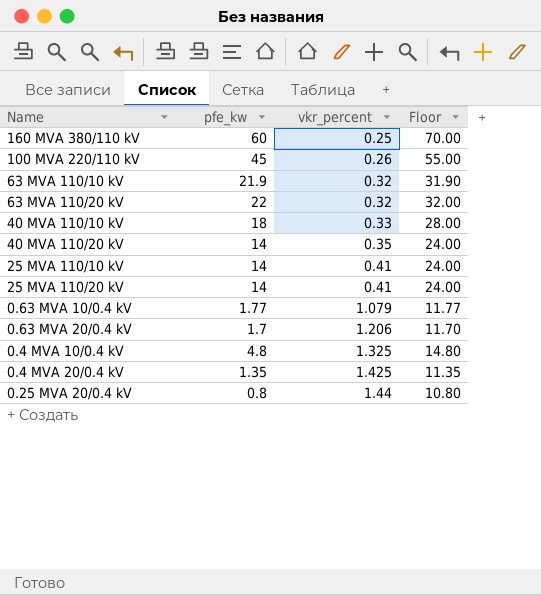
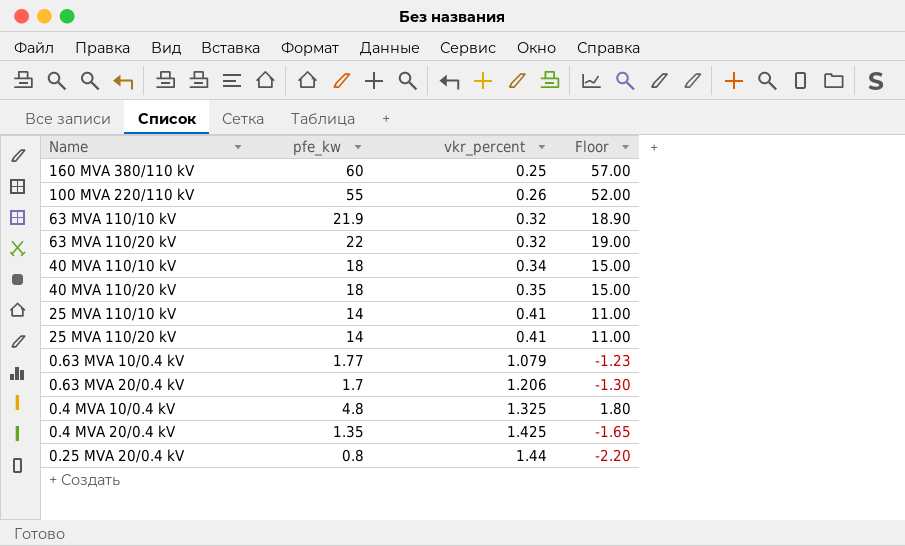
column Floor | formula: [pfe_kw] + 10 -> [pfe_kw] - 3
100 MVA 220/110 kV | pfe_kw: 45 -> 55
40 MVA 110/10 kV | vkr_percent: 0.33 -> 0.34
40 MVA 110/20 kV | pfe_kw: 14 -> 18

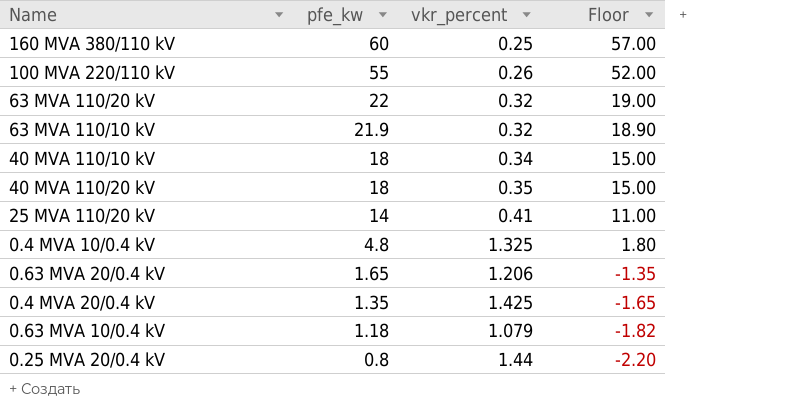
row order: vkr_percent ascending -> pfe_kw descending
row 25 MVA 110/10 kV: 14 | 0.41 | 11.00 -> none
0.63 MVA 20/0.4 kV | pfe_kw: 1.7 -> 1.65
0.63 MVA 20/0.4 kV | Floor: -1.30 -> -1.35
0.63 MVA 10/0.4 kV | pfe_kw: 1.77 -> 1.18
0.63 MVA 10/0.4 kV | Floor: -1.23 -> -1.82

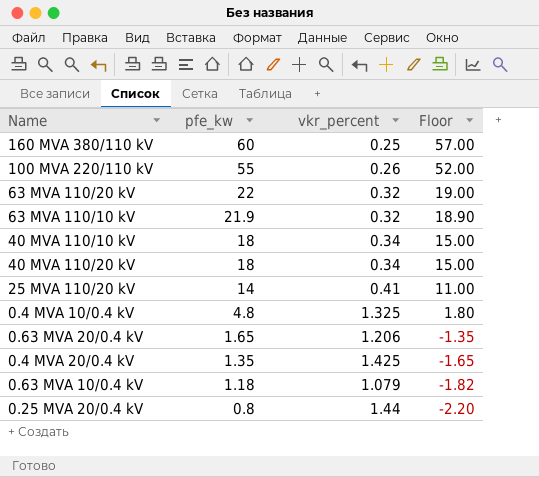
40 MVA 110/20 kV | vkr_percent: 0.35 -> 0.34

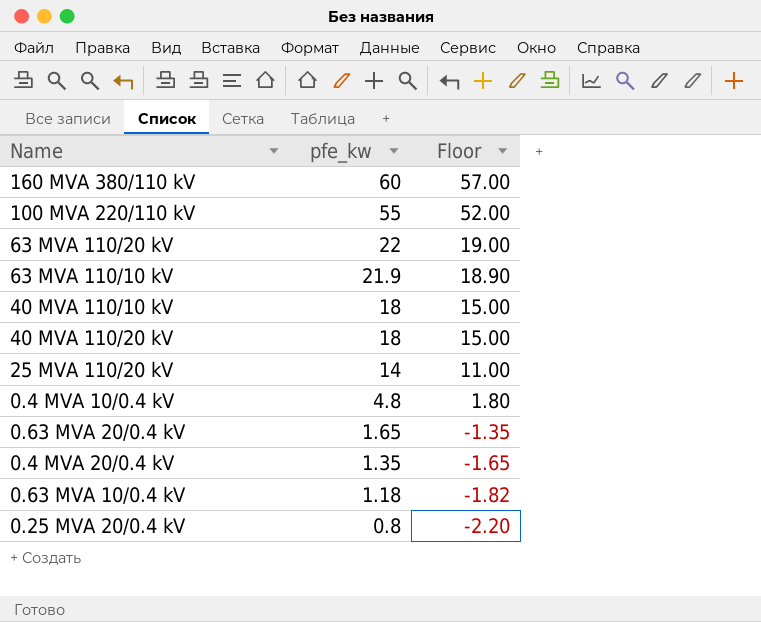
column vkr_percent | position: 3 -> none

